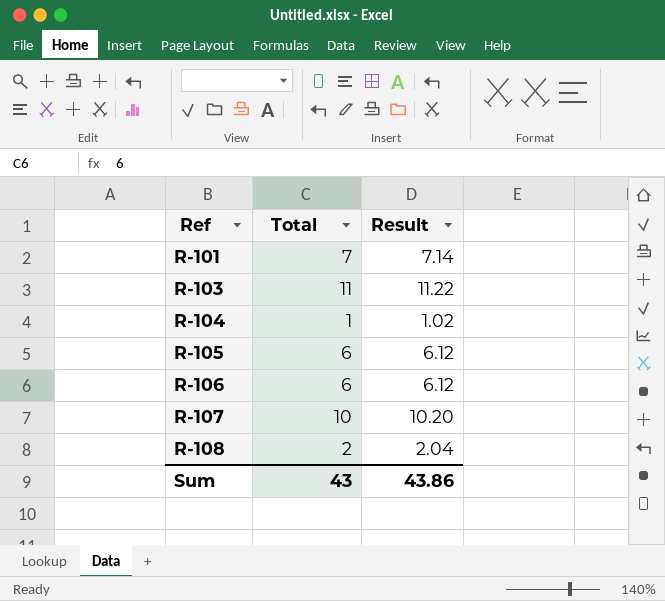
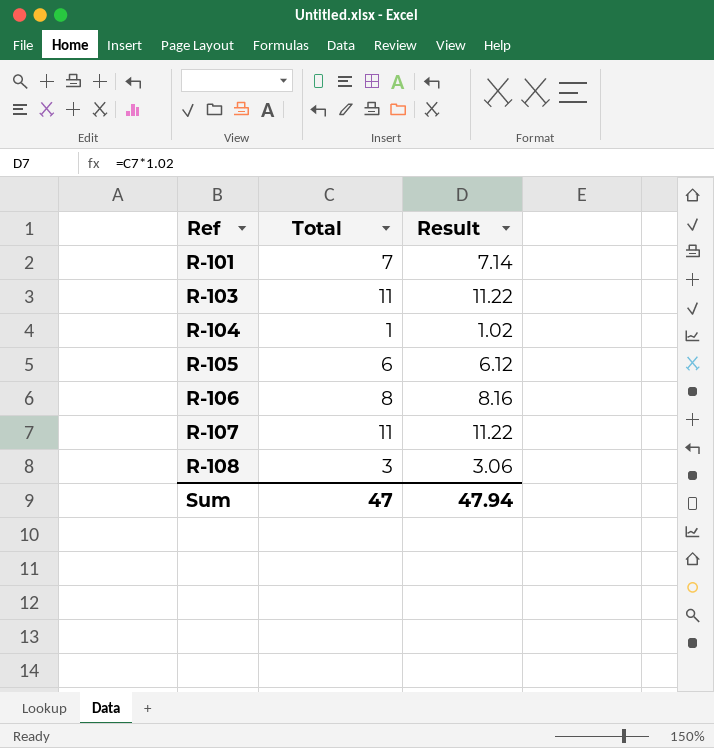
R-106 | Total: 6 -> 8
R-106 | Result: 6.12 -> 8.16
R-107 | Total: 10 -> 11
R-107 | Result: 10.20 -> 11.22
R-108 | Total: 2 -> 3
R-108 | Result: 2.04 -> 3.06
Sum | Total: 43 -> 47
Sum | Result: 43.86 -> 47.94

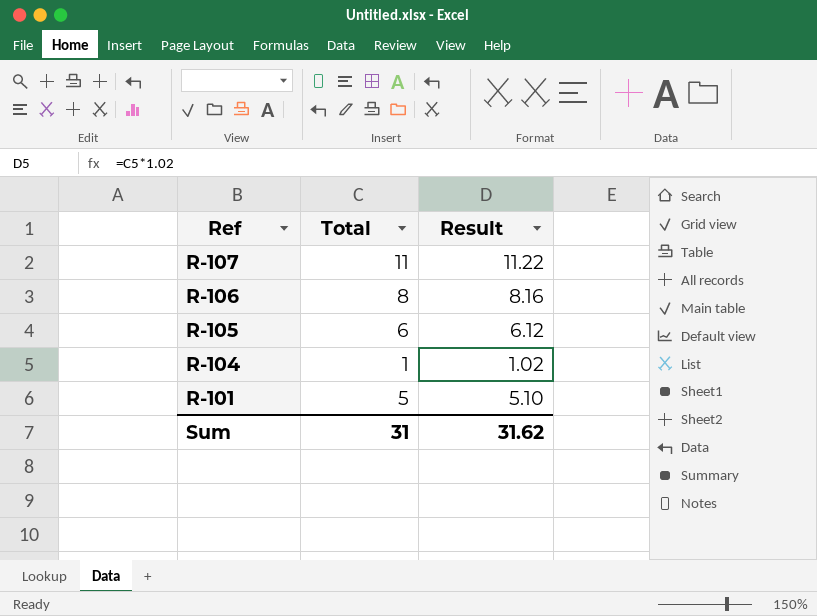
row order: Ref ascending -> Ref descending
row R-103: 11 | 11.22 -> none
row R-108: 3 | 3.06 -> none
R-101 | Total: 7 -> 5
R-101 | Result: 7.14 -> 5.10
Sum | Total: 47 -> 31
Sum | Result: 47.94 -> 31.62

